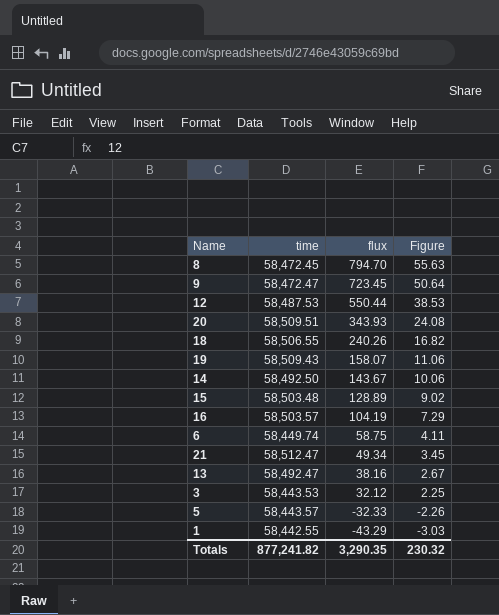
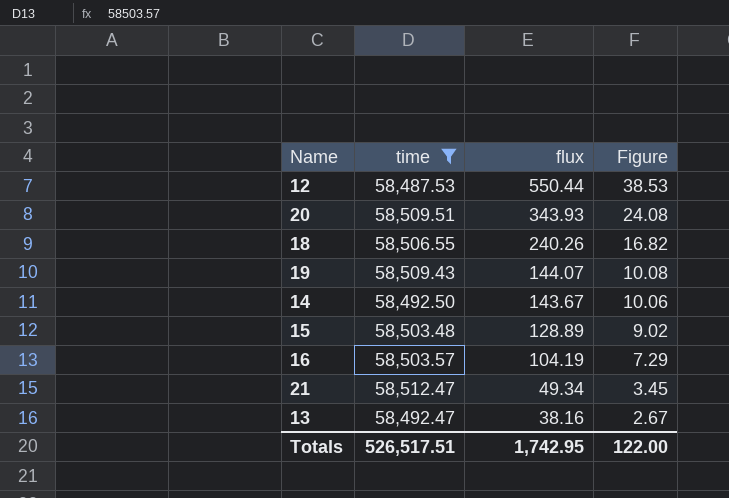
filter: none -> time >= 58,487.53
19 | flux: 158.07 -> 144.07
19 | Figure: 11.06 -> 10.08
Totals | time: 877,241.82 -> 526,517.51
Totals | flux: 3,290.35 -> 1,742.95
Totals | Figure: 230.32 -> 122.00

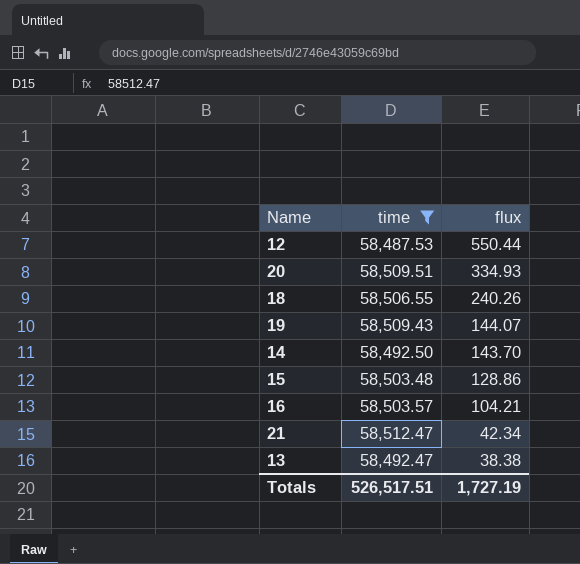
column Figure | formula: [flux] * 0.07 -> none
20 | flux: 343.93 -> 334.93
14 | flux: 143.67 -> 143.70
15 | flux: 128.89 -> 128.86
16 | flux: 104.19 -> 104.21
21 | flux: 49.34 -> 42.34
13 | flux: 38.16 -> 38.38
Totals | flux: 1,742.95 -> 1,727.19

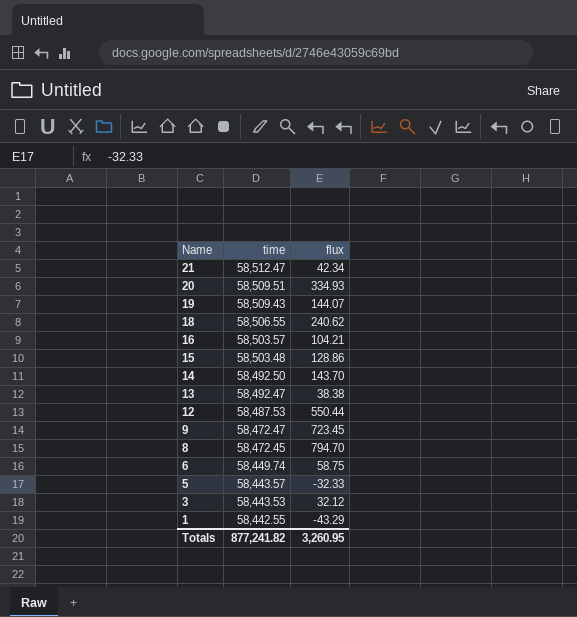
filter: time >= 58,487.53 -> none
row order: flux descending -> Name descending
18 | flux: 240.26 -> 240.62
Totals | time: 526,517.51 -> 877,241.82
Totals | flux: 1,727.19 -> 3,260.95

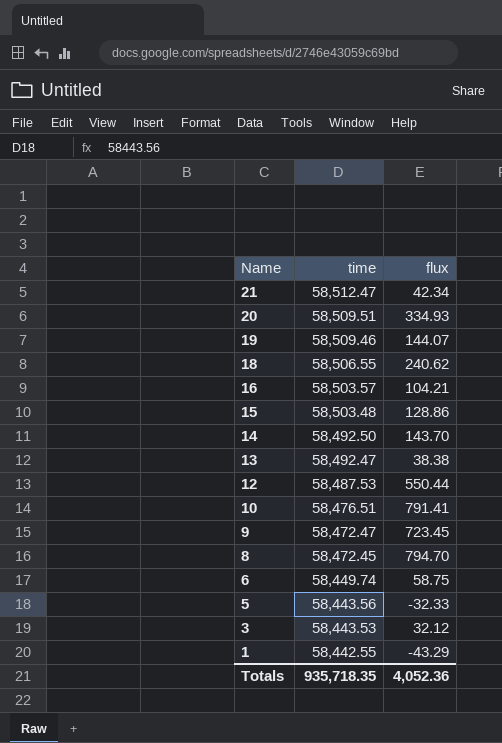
19 | time: 58,509.43 -> 58,509.46
row 10: none -> 58,476.51 | 791.41
5 | time: 58,443.57 -> 58,443.56
Totals | time: 877,241.82 -> 935,718.35
Totals | flux: 3,260.95 -> 4,052.36

